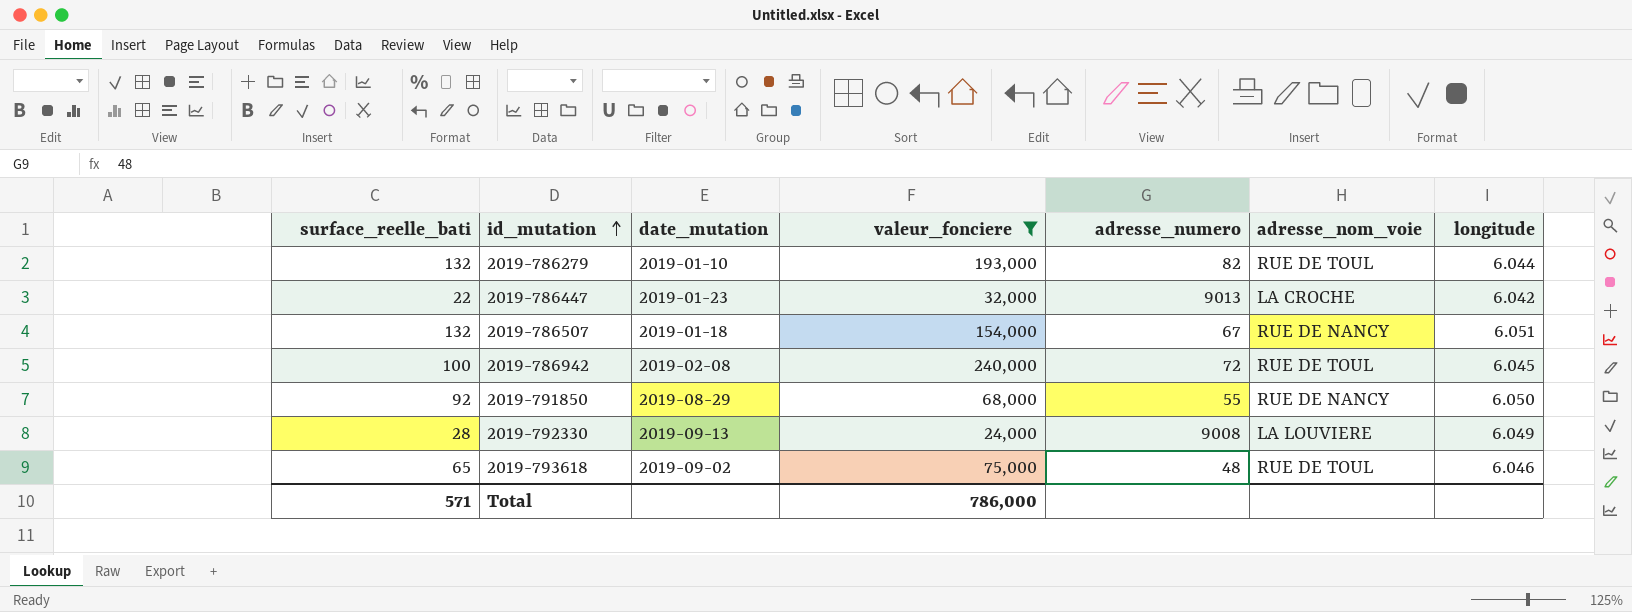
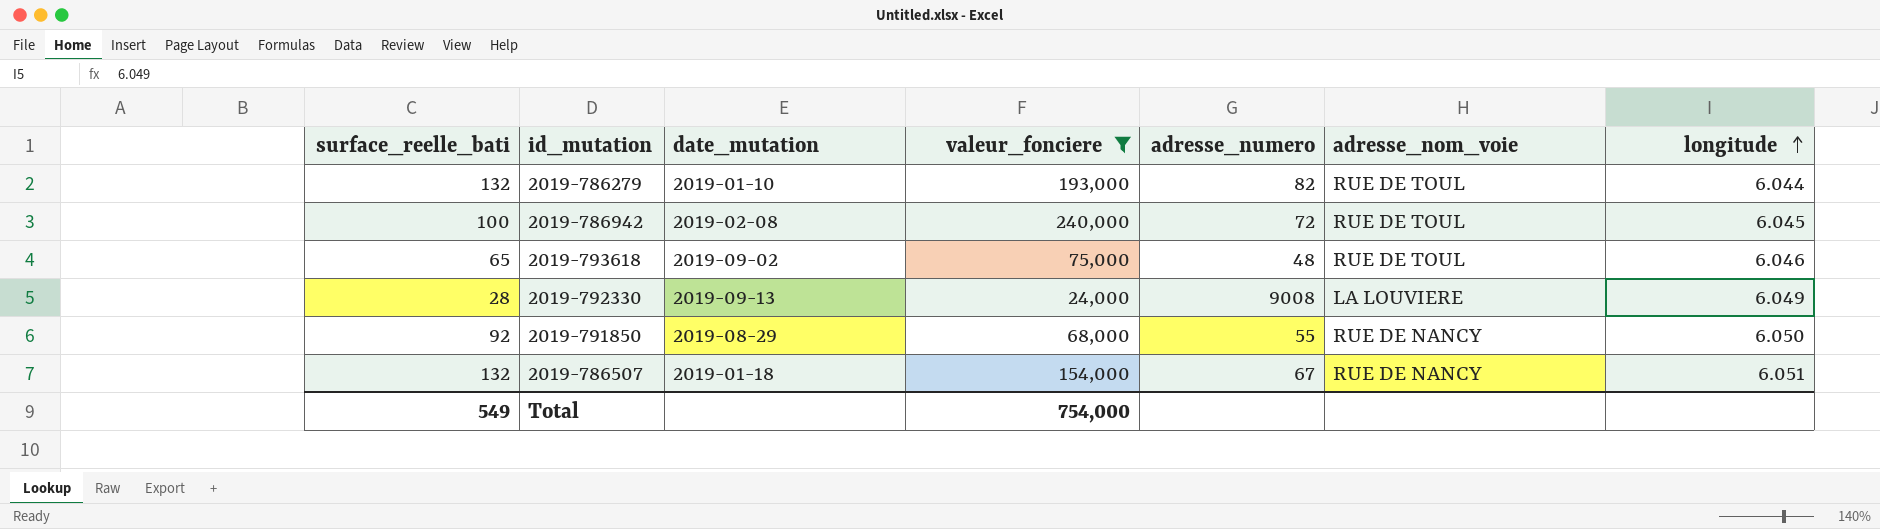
row order: id_mutation ascending -> longitude ascending
row 2019-786447: 22 | 2019-01-23 | 32,000 | 9013 | LA CROCHE | 6.042 -> none
Total | surface_reelle_bati: 571 -> 549
Total | valeur_fonciere: 786,000 -> 754,000

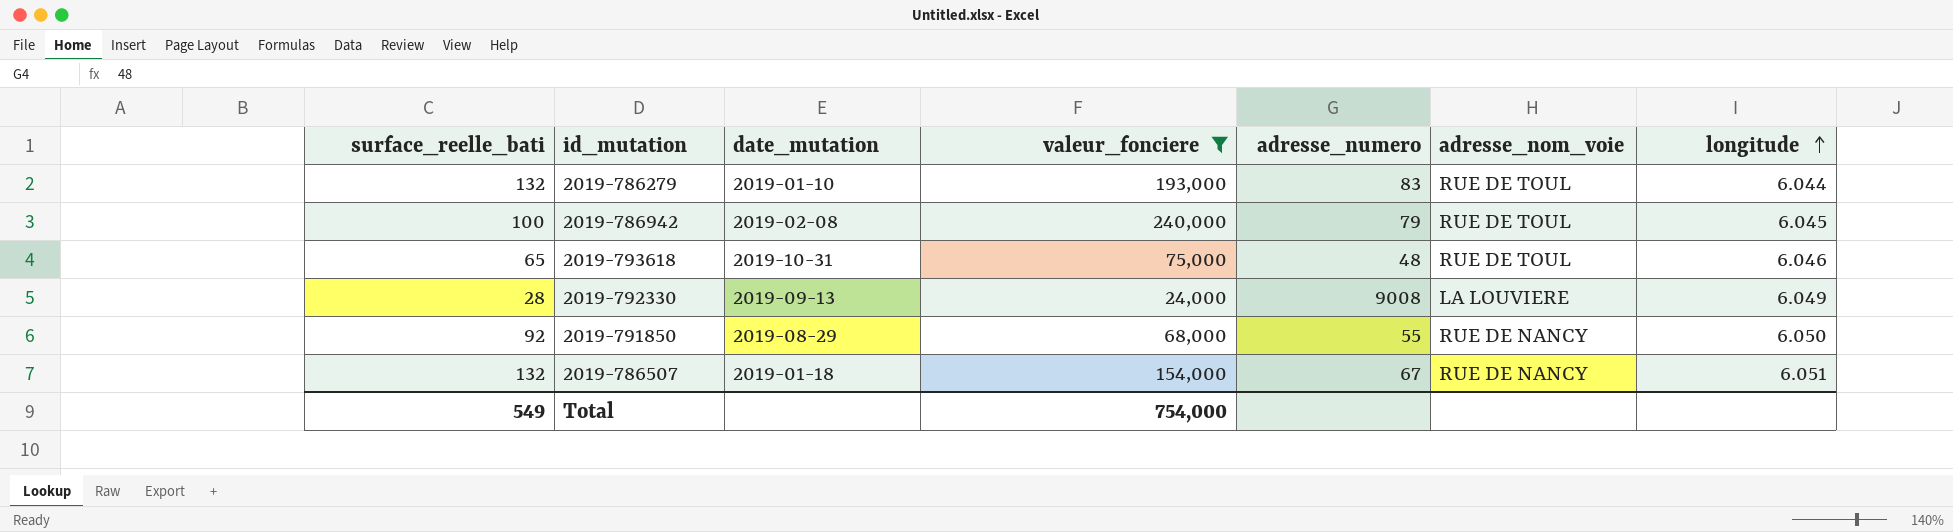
2019-786279 | adresse_numero: 82 -> 83
2019-786942 | adresse_numero: 72 -> 79
2019-793618 | date_mutation: 2019-09-02 -> 2019-10-31

